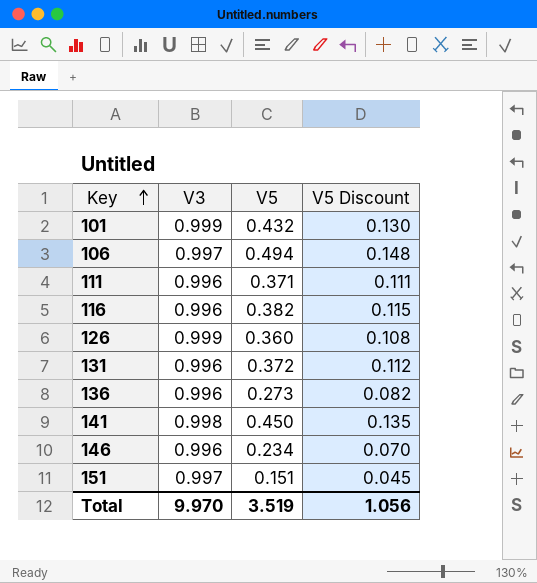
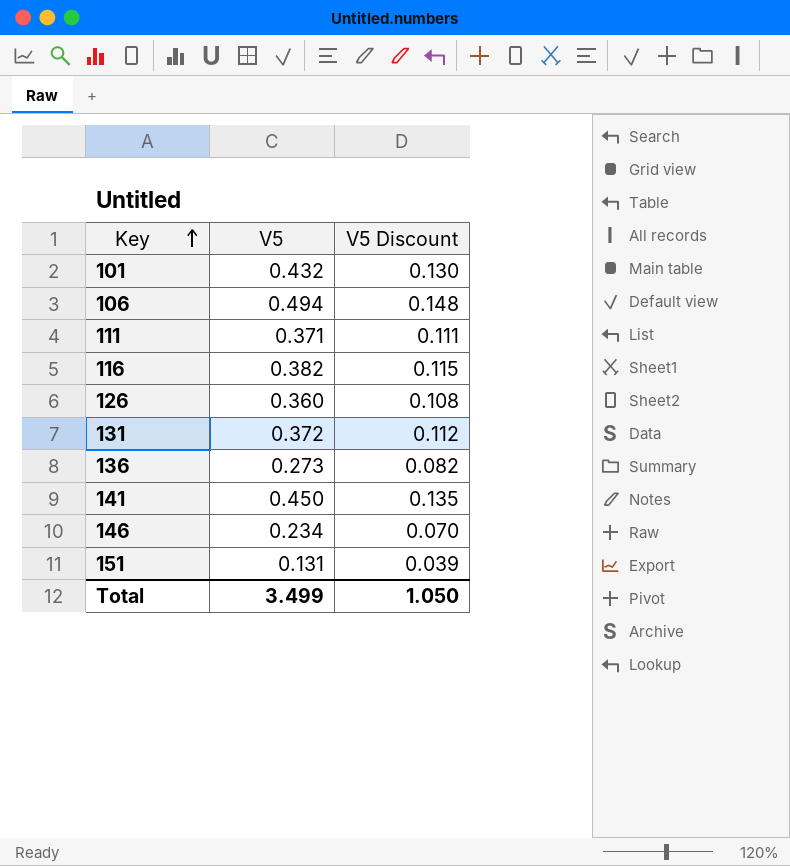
column V3 | position: 2 -> none
151 | V5: 0.151 -> 0.131
151 | V5 Discount: 0.045 -> 0.039
Total | V5: 3.519 -> 3.499
Total | V5 Discount: 1.056 -> 1.050

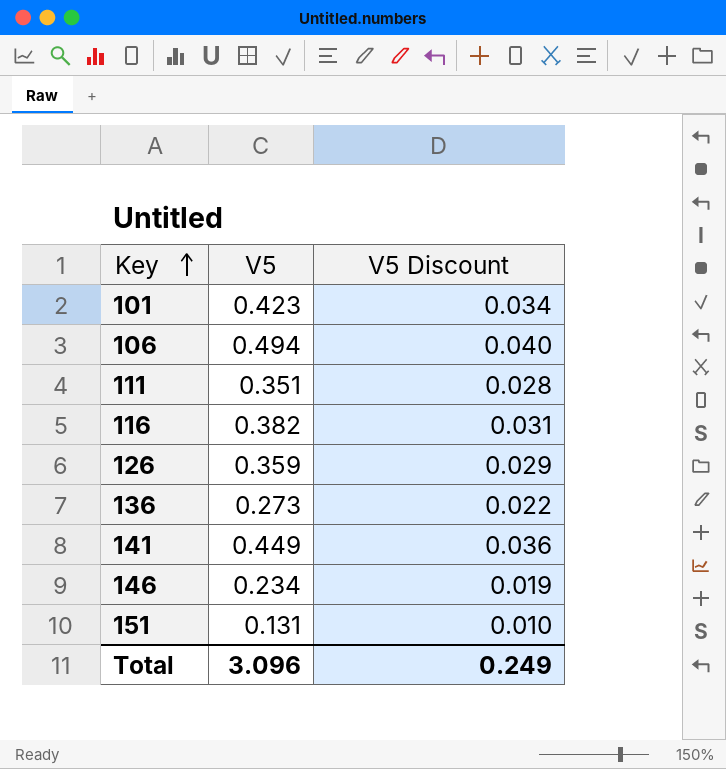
column V5 Discount | formula: [V5] * 0.3 -> [V5] * 0.08
row 131: 0.372 | 0.112 -> none
101 | V5: 0.432 -> 0.423
111 | V5: 0.371 -> 0.351
126 | V5: 0.360 -> 0.359
141 | V5: 0.450 -> 0.449
Total | V5: 3.499 -> 3.096
Total | V5 Discount: 1.050 -> 0.249

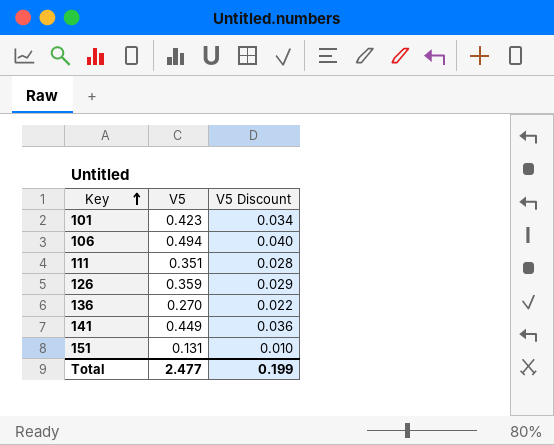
row 116: 0.382 | 0.031 -> none
row 146: 0.234 | 0.019 -> none
136 | V5: 0.273 -> 0.270
Total | V5: 3.096 -> 2.477
Total | V5 Discount: 0.249 -> 0.199

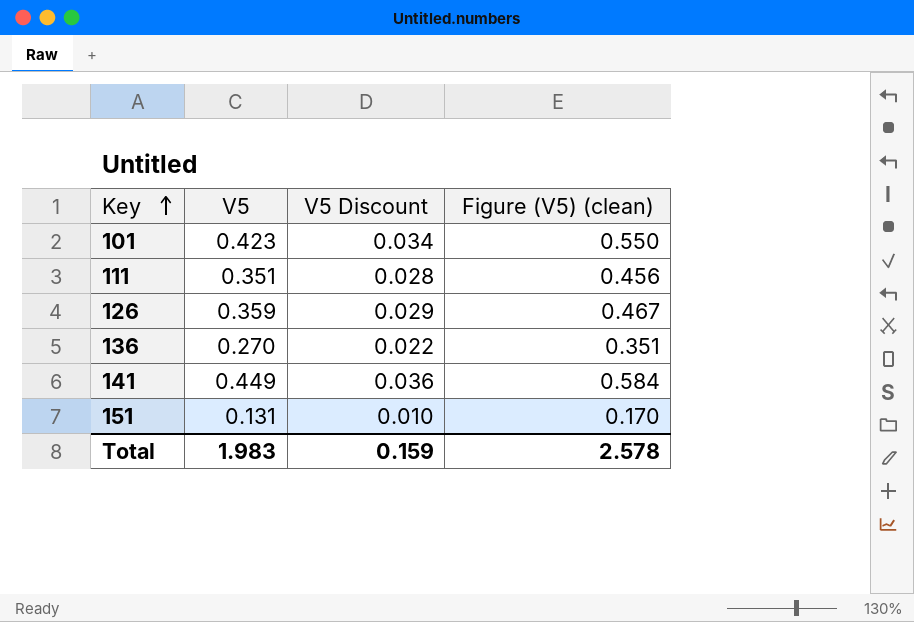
column Figure (V5) (clean) | formula: none -> [V5] * 1.3
row 106: 0.494 | 0.040 -> none
Total | V5: 2.477 -> 1.983
Total | V5 Discount: 0.199 -> 0.159

